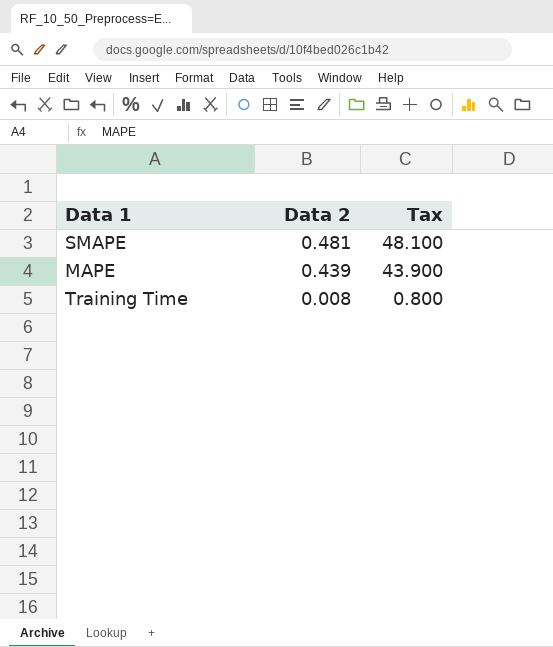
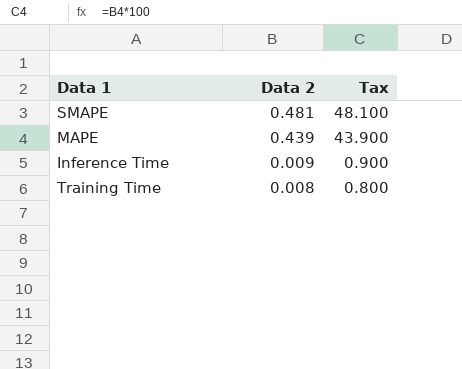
row Inference Time: none -> 0.009 | 0.900

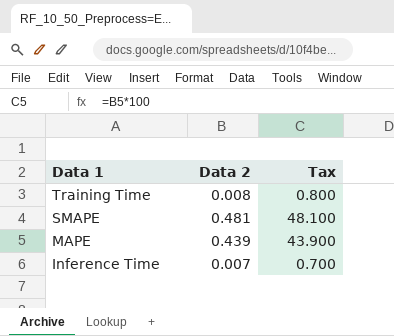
row order: Data 2 descending -> Data 1 descending
Inference Time | Data 2: 0.009 -> 0.007
Inference Time | Tax: 0.900 -> 0.700

